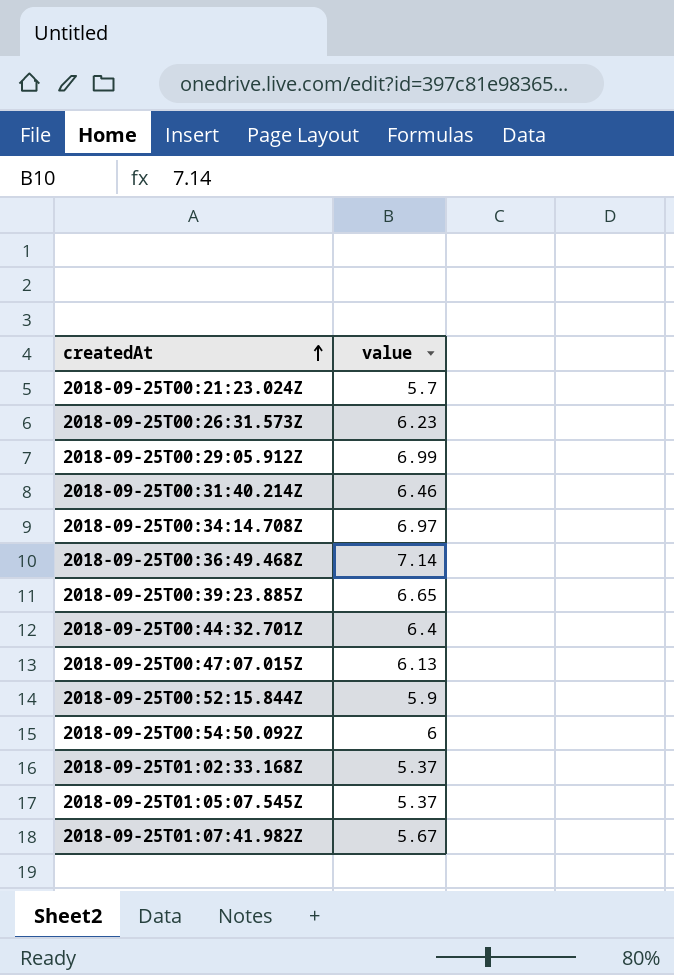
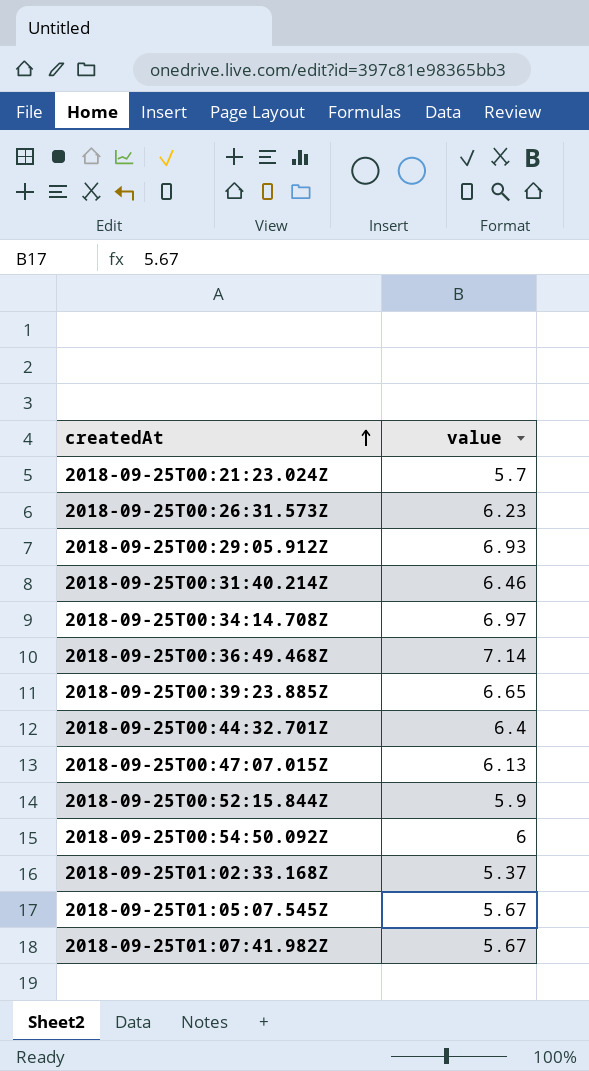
2018-09-25T00:29:05.912Z | value: 6.99 -> 6.93
2018-09-25T01:05:07.545Z | value: 5.37 -> 5.67

